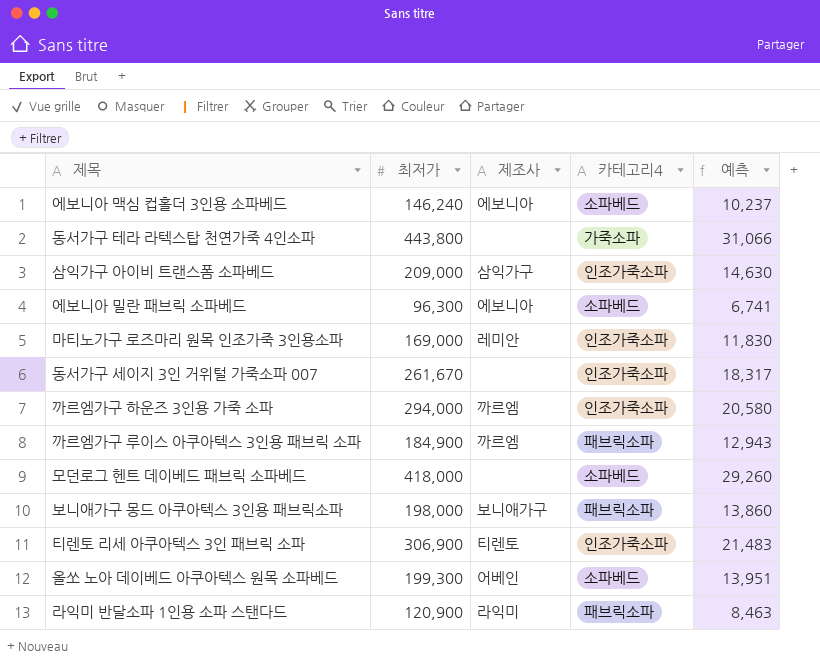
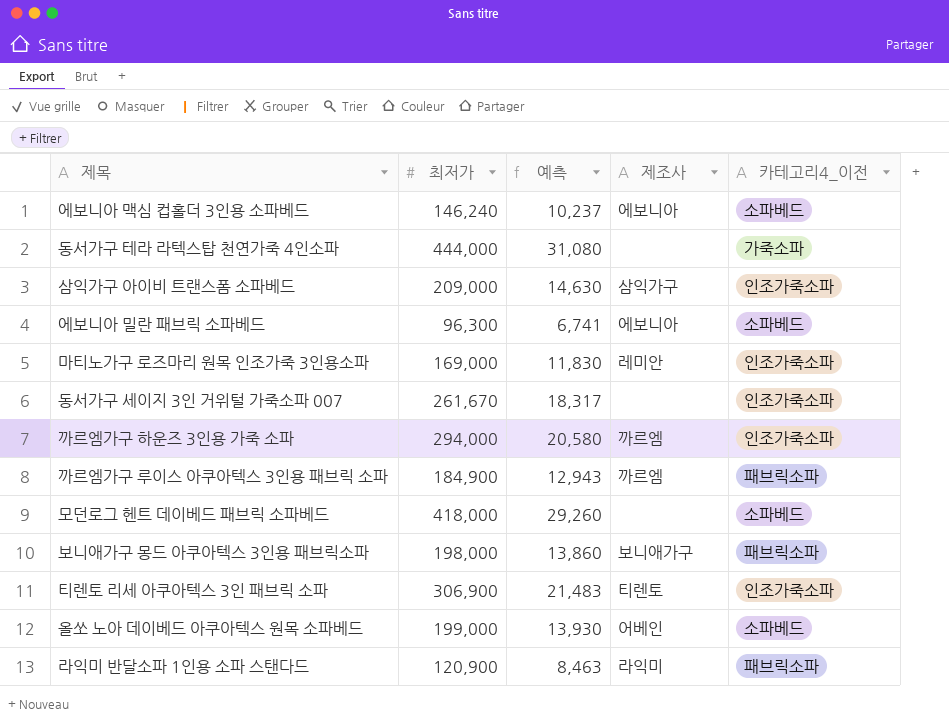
column 예측 | position: 5 -> 3
column name: 카테고리4 -> 카테고리4_이전
동서가구 테라 라텍스탑 천연가죽 4인소파 | 최저가: 443,800 -> 444,000
동서가구 테라 라텍스탑 천연가죽 4인소파 | 예측: 31,066 -> 31,080
올쏘 노아 데이베드 아쿠아텍스 원목 소파베드 | 최저가: 199,300 -> 199,000
올쏘 노아 데이베드 아쿠아텍스 원목 소파베드 | 예측: 13,951 -> 13,930

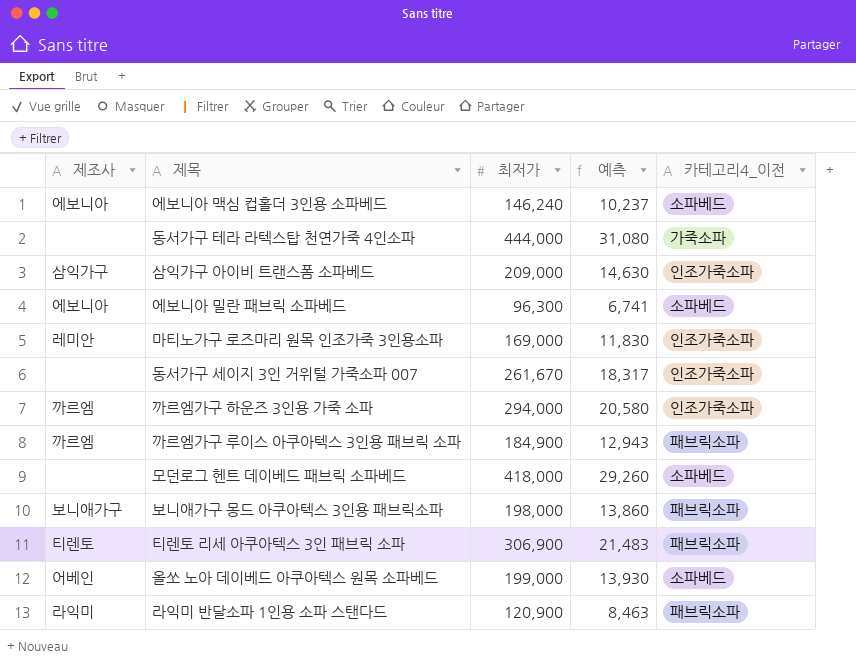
column 제조사 | position: 4 -> 1
티렌토 리세 아쿠아텍스 3인 패브릭 소파 | 카테고리4_이전: 인조가죽소파 -> 패브릭소파

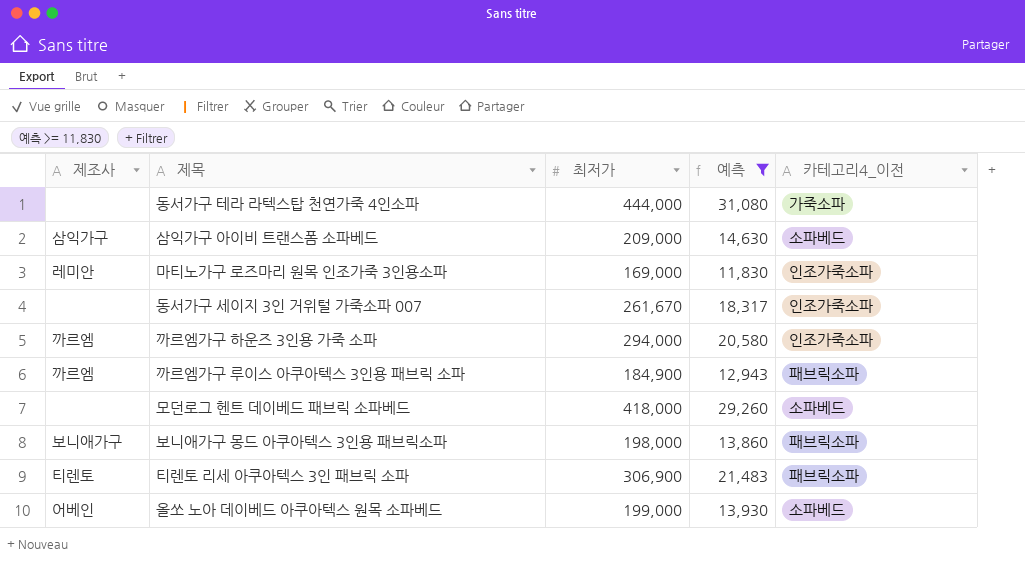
filter: none -> 예측 >= 11,830
삼익가구 아이비 트랜스폼 소파베드 | 카테고리4_이전: 인조가죽소파 -> 소파베드

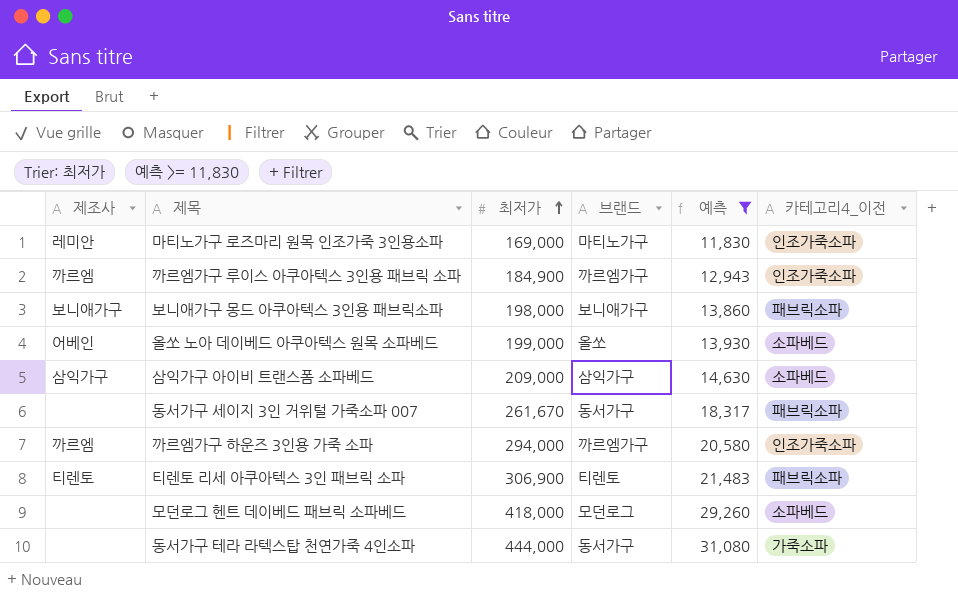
row order: none -> 최저가 ascending
column 브랜드 | position: none -> 4
까르엠가구 루이스 아쿠아텍스 3인용 패브릭 소파 | 카테고리4_이전: 패브릭소파 -> 인조가죽소파
동서가구 세이지 3인 거위털 가죽소파 007 | 카테고리4_이전: 인조가죽소파 -> 패브릭소파

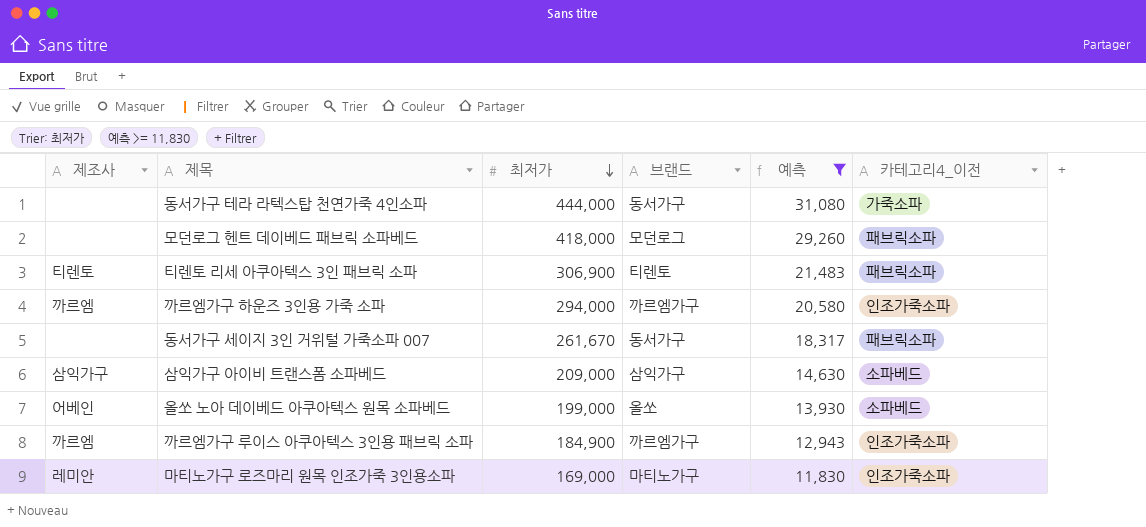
row order: 최저가 ascending -> 최저가 descending
row 보니애가구 몽드 아쿠아텍스 3인용 패브릭소파: 보니애가구 | 198,000 | 보니애가구 | 13,860 | 패브릭소파 -> none
모던로그 헨트 데이베드 패브릭 소파베드 | 카테고리4_이전: 소파베드 -> 패브릭소파

